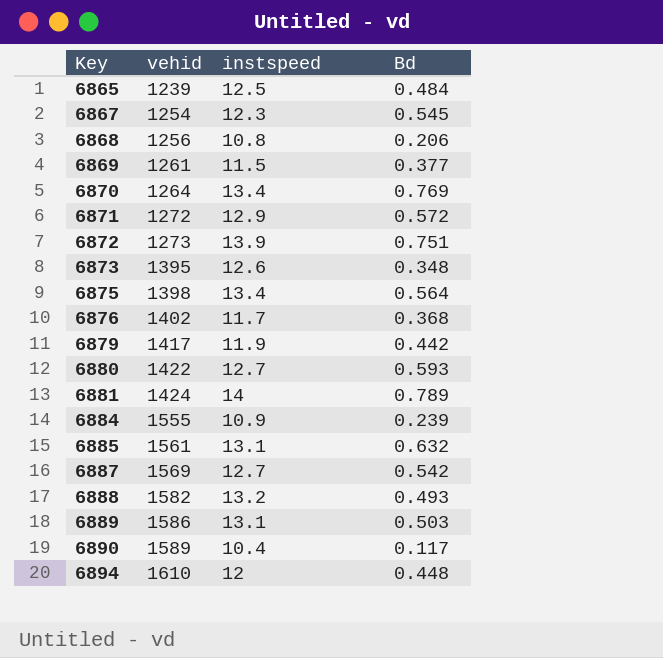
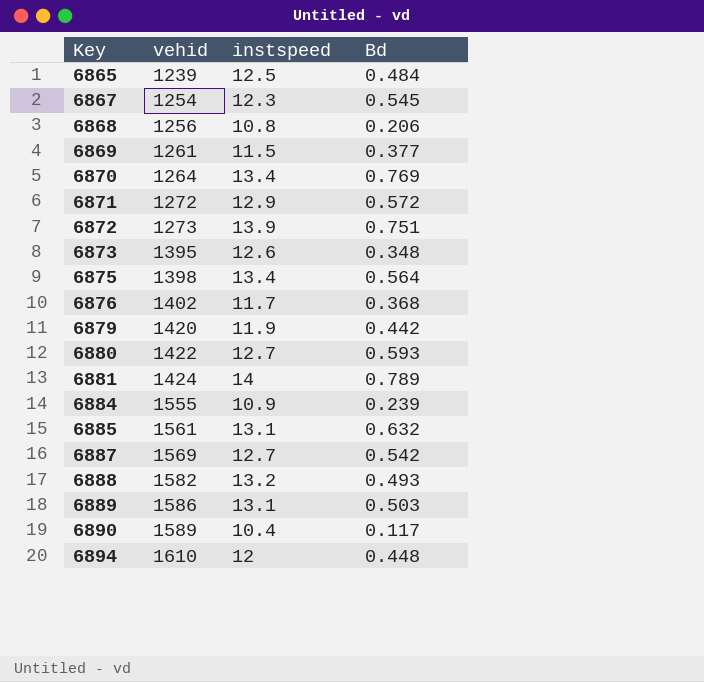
6879 | vehid: 1417 -> 1420

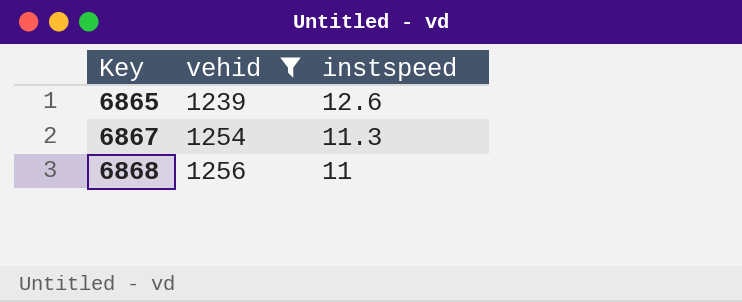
filter: none -> vehid <= 1256
column Bd | position: 4 -> none
6865 | instspeed: 12.5 -> 12.6
6867 | instspeed: 12.3 -> 11.3
6868 | instspeed: 10.8 -> 11

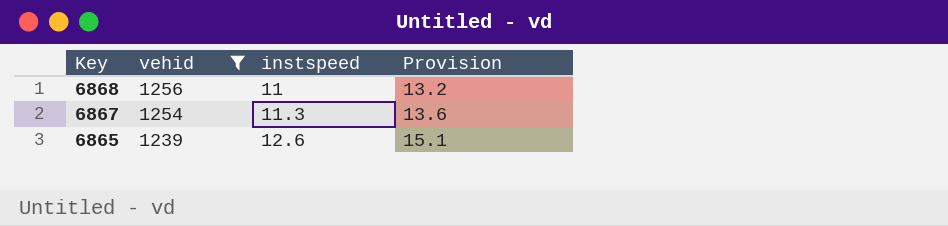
row order: Key ascending -> Key descending
column Provision | formula: none -> [instspeed] * 1.2

